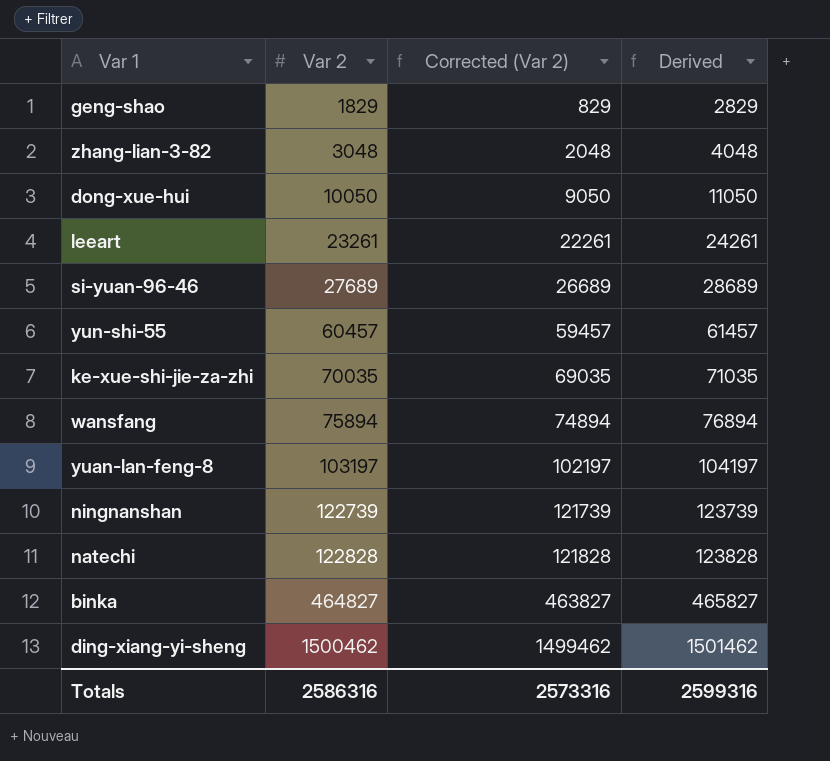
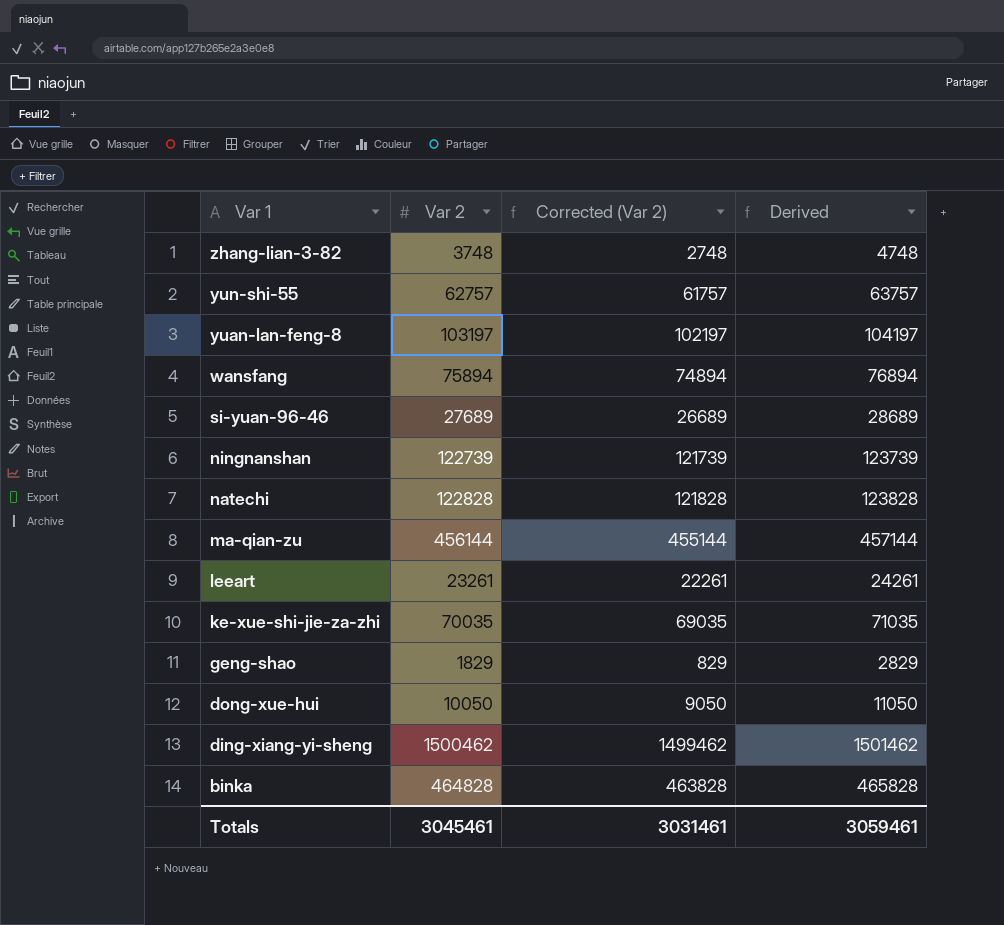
row order: Var 2 ascending -> Var 1 descending
zhang-lian-3-82 | Var 2: 3048 -> 3748
zhang-lian-3-82 | Corrected (Var 2): 2048 -> 2748
zhang-lian-3-82 | Derived: 4048 -> 4748
yun-shi-55 | Var 2: 60457 -> 62757
yun-shi-55 | Corrected (Var 2): 59457 -> 61757
yun-shi-55 | Derived: 61457 -> 63757
row ma-qian-zu: none -> 456144 | 455144 | 457144
binka | Var 2: 464827 -> 464828
binka | Corrected (Var 2): 463827 -> 463828
binka | Derived: 465827 -> 465828
Totals | Var 2: 2586316 -> 3045461
Totals | Corrected (Var 2): 2573316 -> 3031461
Totals | Derived: 2599316 -> 3059461

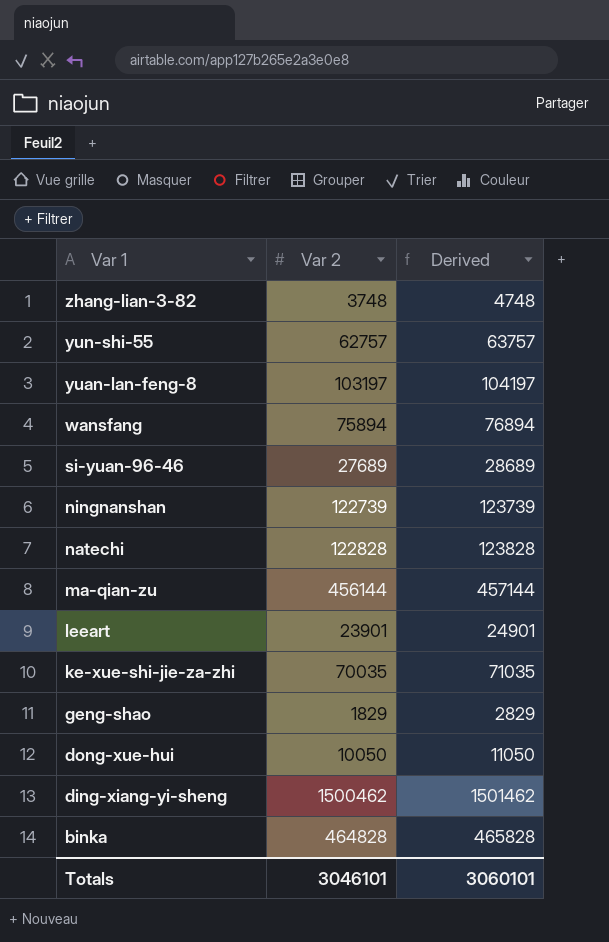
column Corrected (Var 2) | formula: [Var 2] - 1000 -> none
leeart | Var 2: 23261 -> 23901
leeart | Derived: 24261 -> 24901
Totals | Var 2: 3045461 -> 3046101
Totals | Derived: 3059461 -> 3060101

